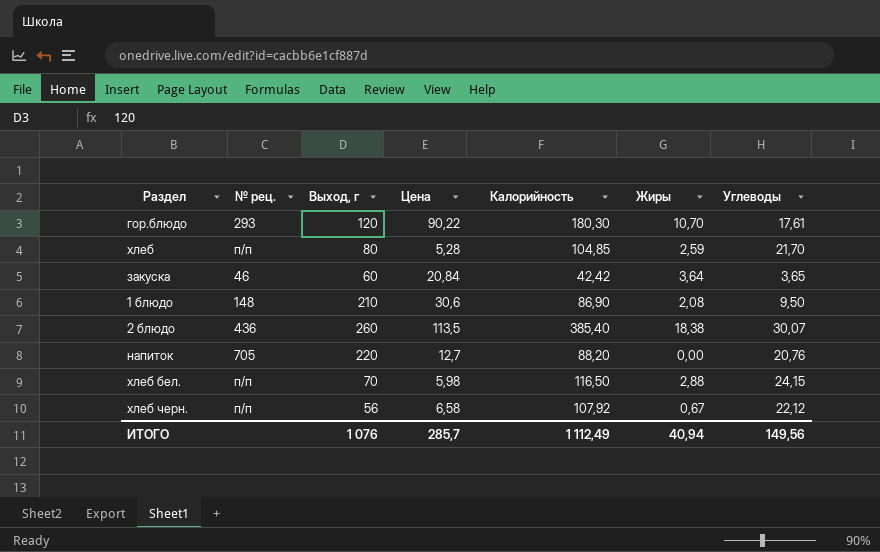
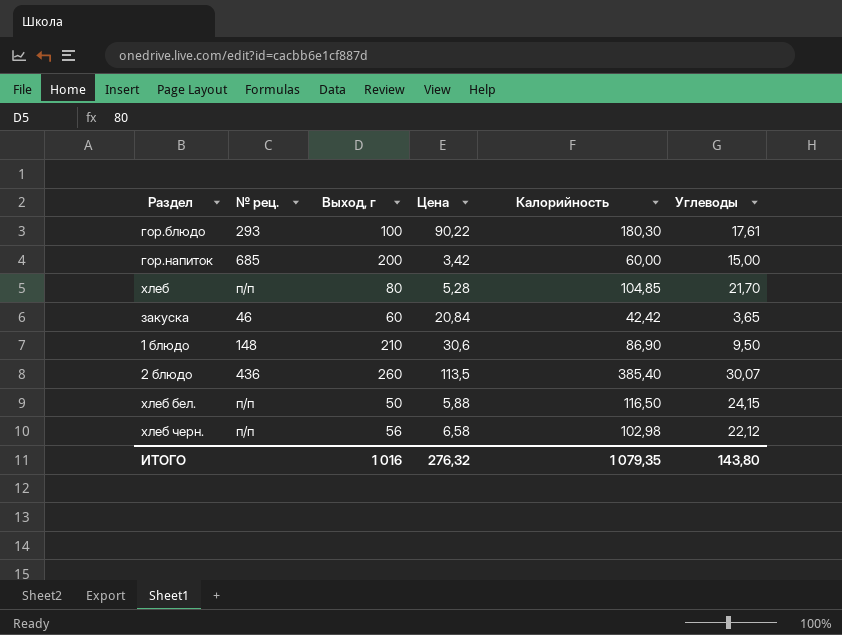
column Жиры | position: 6 -> none
row напиток: 705 | 220 | 12,7 | 88,20 | 0,00 | 20,76 -> none
гор.блюдо | Выход, г: 120 -> 100
row гор.напиток: none -> 685 | 200 | 3,42 | 60,00 | 15,00
хлеб бел. | Выход, г: 70 -> 50
хлеб бел. | Цена: 5,98 -> 5,88
хлеб черн. | Калорийность: 107,92 -> 102,98
ИТОГО | Выход, г: 1 076 -> 1 016
ИТОГО | Цена: 285,7 -> 276,32
ИТОГО | Калорийность: 1 112,49 -> 1 079,35
ИТОГО | Углеводы: 149,56 -> 143,80

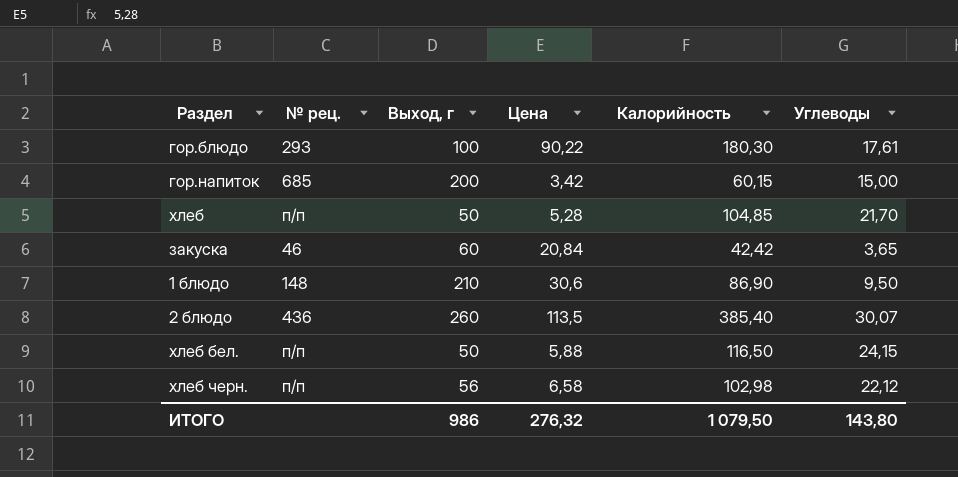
гор.напиток | Калорийность: 60,00 -> 60,15
хлеб | Выход, г: 80 -> 50
ИТОГО | Выход, г: 1 016 -> 986
ИТОГО | Калорийность: 1 079,35 -> 1 079,50

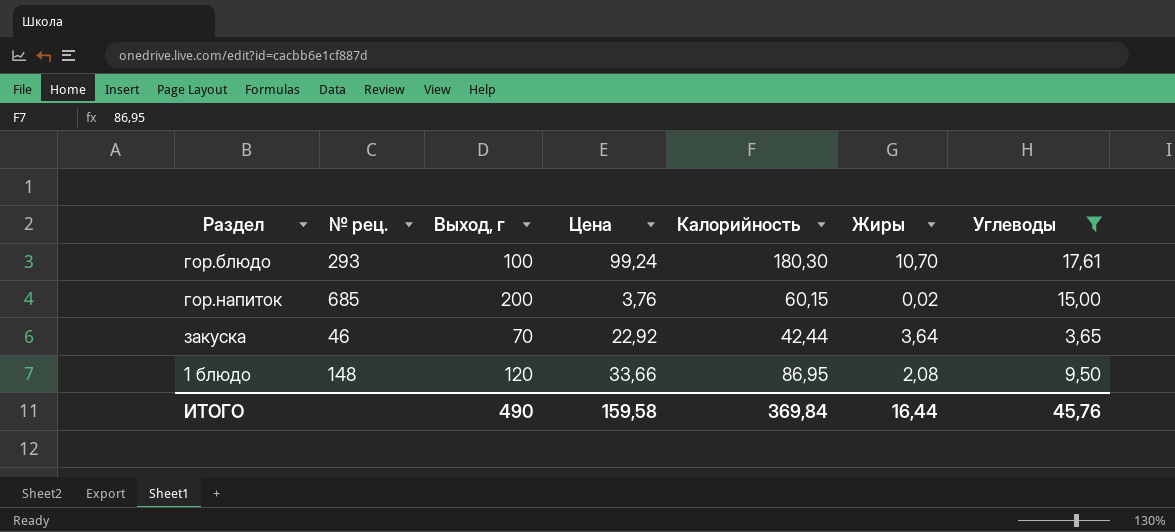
filter: none -> Углеводы <= 17,61
column Жиры | position: none -> 6
гор.блюдо | Цена: 90,22 -> 99,24
гор.напиток | Цена: 3,42 -> 3,76
закуска | Выход, г: 60 -> 70
закуска | Цена: 20,84 -> 22,92
закуска | Калорийность: 42,42 -> 42,44
1 блюдо | Выход, г: 210 -> 120
1 блюдо | Цена: 30,6 -> 33,66
1 блюдо | Калорийность: 86,90 -> 86,95
ИТОГО | Выход, г: 986 -> 490
ИТОГО | Цена: 276,32 -> 159,58
ИТОГО | Калорийность: 1 079,50 -> 369,84
ИТОГО | Углеводы: 143,80 -> 45,76

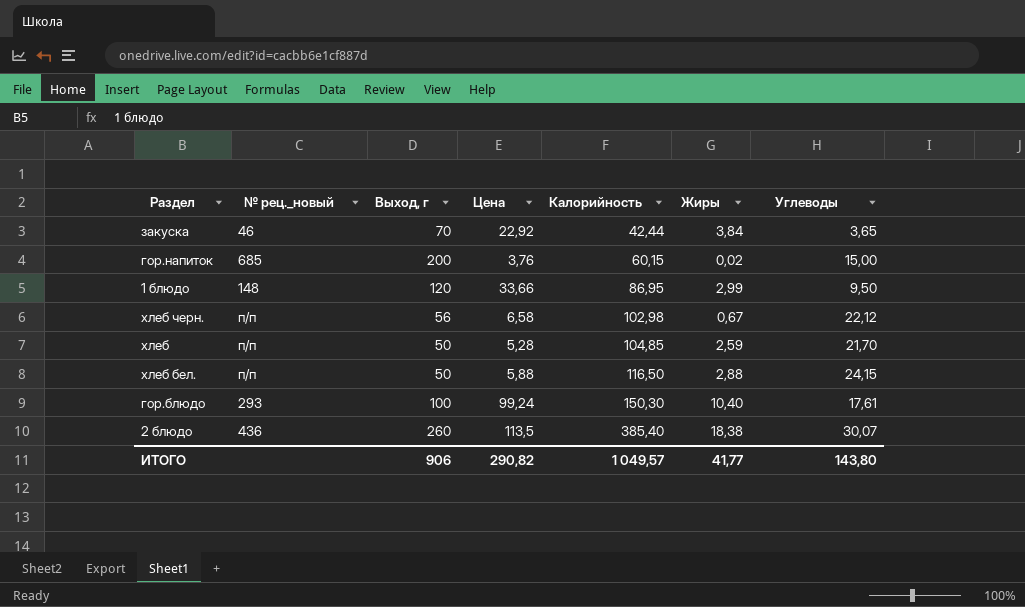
filter: Углеводы <= 17,61 -> none
row order: none -> Калорийность ascending
column name: № рец. -> № рец._новый
закуска | Жиры: 3,64 -> 3,84
1 блюдо | Жиры: 2,08 -> 2,99
гор.блюдо | Калорийность: 180,30 -> 150,30
гор.блюдо | Жиры: 10,70 -> 10,40
ИТОГО | Выход, г: 490 -> 906
ИТОГО | Цена: 159,58 -> 290,82
ИТОГО | Калорийность: 369,84 -> 1 049,57
ИТОГО | Жиры: 16,44 -> 41,77
ИТОГО | Углеводы: 45,76 -> 143,80

